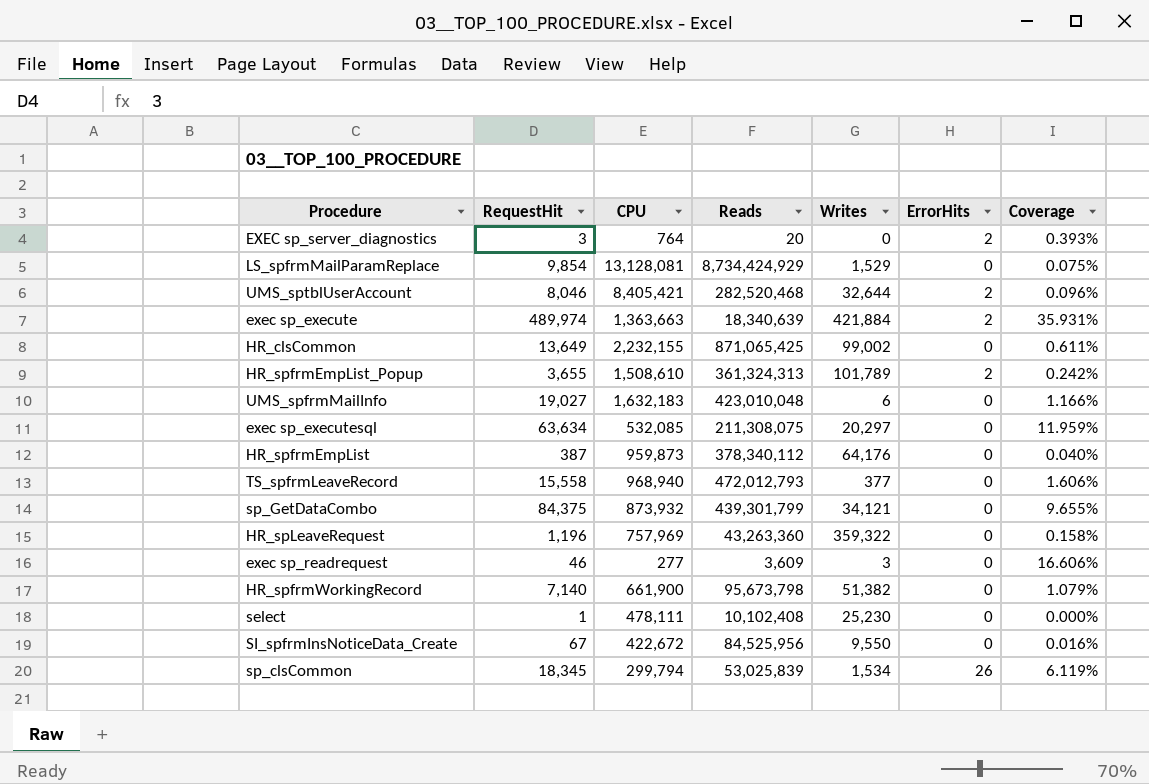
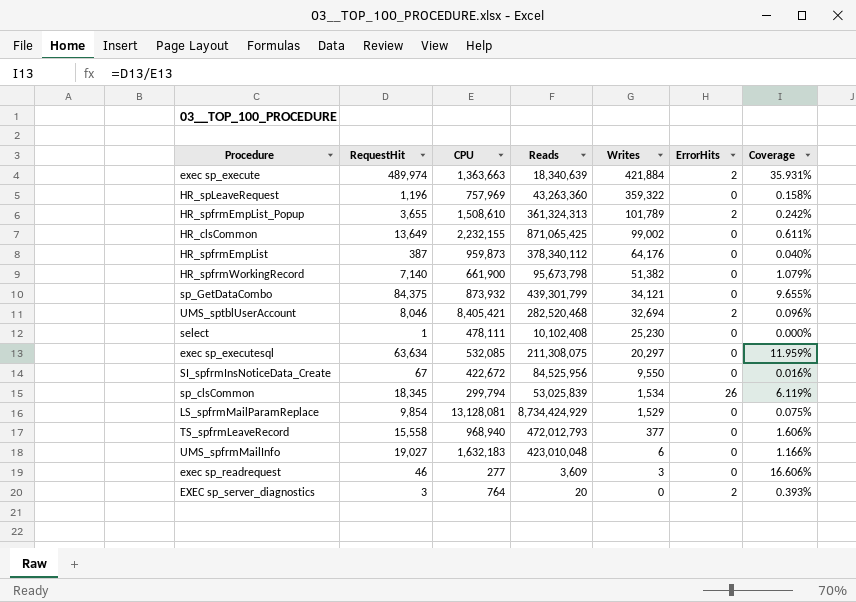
row order: none -> Writes descending
UMS_sptblUserAccount | Writes: 32,644 -> 32,694

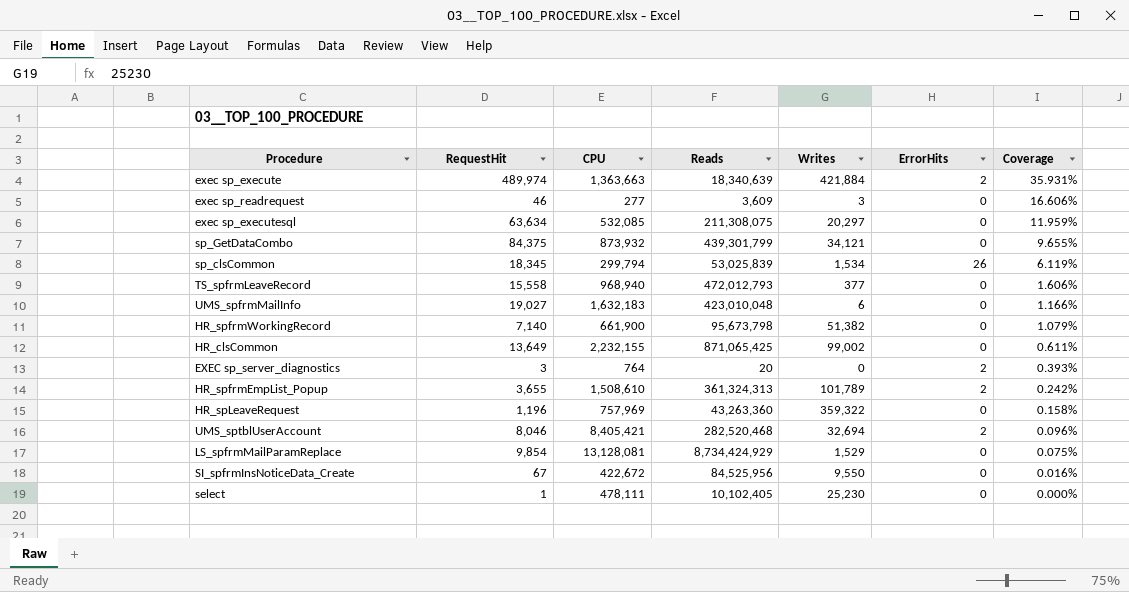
row order: Writes descending -> Coverage descending
row HR_spfrmEmpList: 387 | 959,873 | 378,340,112 | 64,176 | 0 | 0.040% -> none
select | Reads: 10,102,408 -> 10,102,405

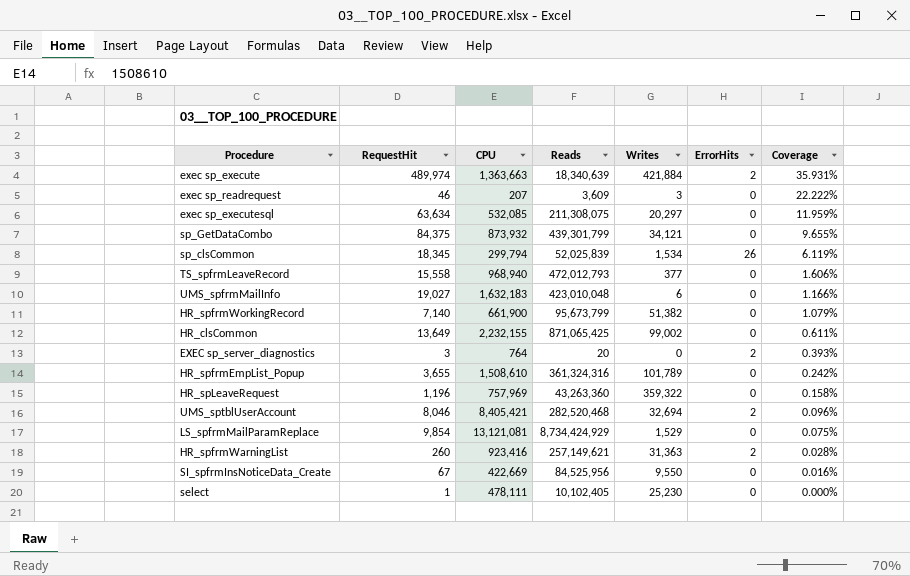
exec sp_readrequest | CPU: 277 -> 207
exec sp_readrequest | Coverage: 16.606% -> 22.222%
sp_clsCommon | Reads: 53,025,839 -> 52,025,839
HR_spfrmWorkingRecord | Reads: 95,673,798 -> 95,673,799
HR_spfrmEmpList_Popup | Reads: 361,324,313 -> 361,324,316
HR_spfrmEmpList_Popup | ErrorHits: 2 -> 0
LS_spfrmMailParamReplace | CPU: 13,128,081 -> 13,121,081
row HR_spfrmWarningList: none -> 260 | 923,416 | 257,149,621 | 31,363 | 2 | 0.028%
SI_spfrmInsNoticeData_Create | CPU: 422,672 -> 422,669

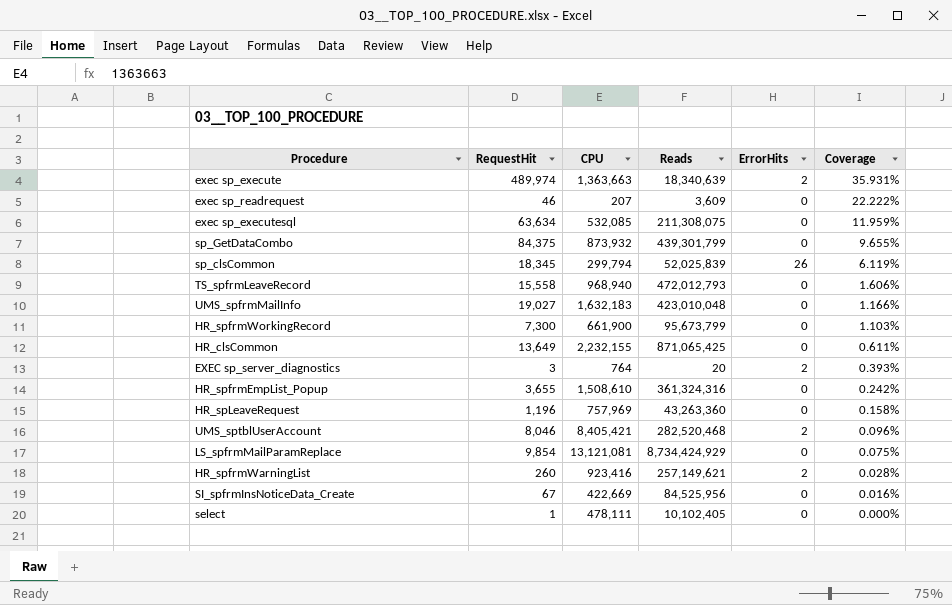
column Writes | position: 5 -> none
HR_spfrmWorkingRecord | RequestHit: 7,140 -> 7,300
HR_spfrmWorkingRecord | Coverage: 1.079% -> 1.103%

